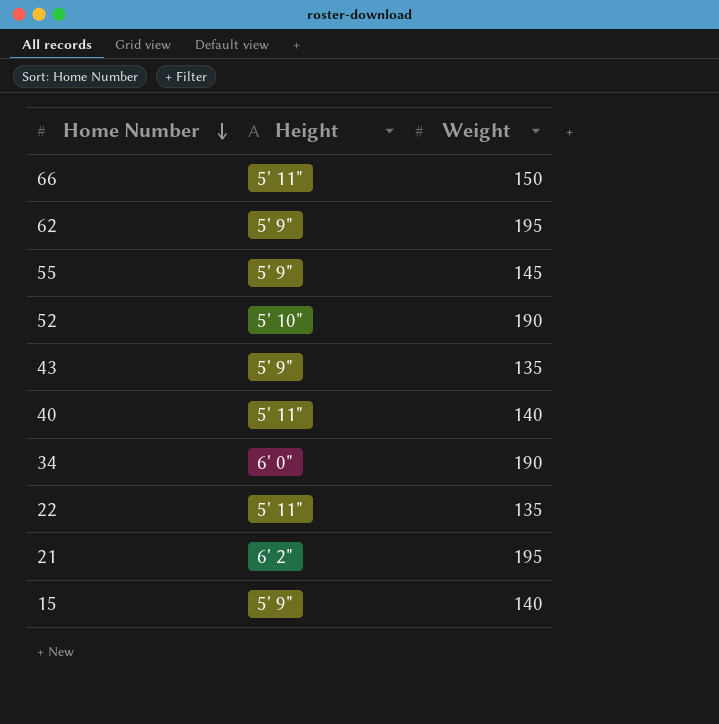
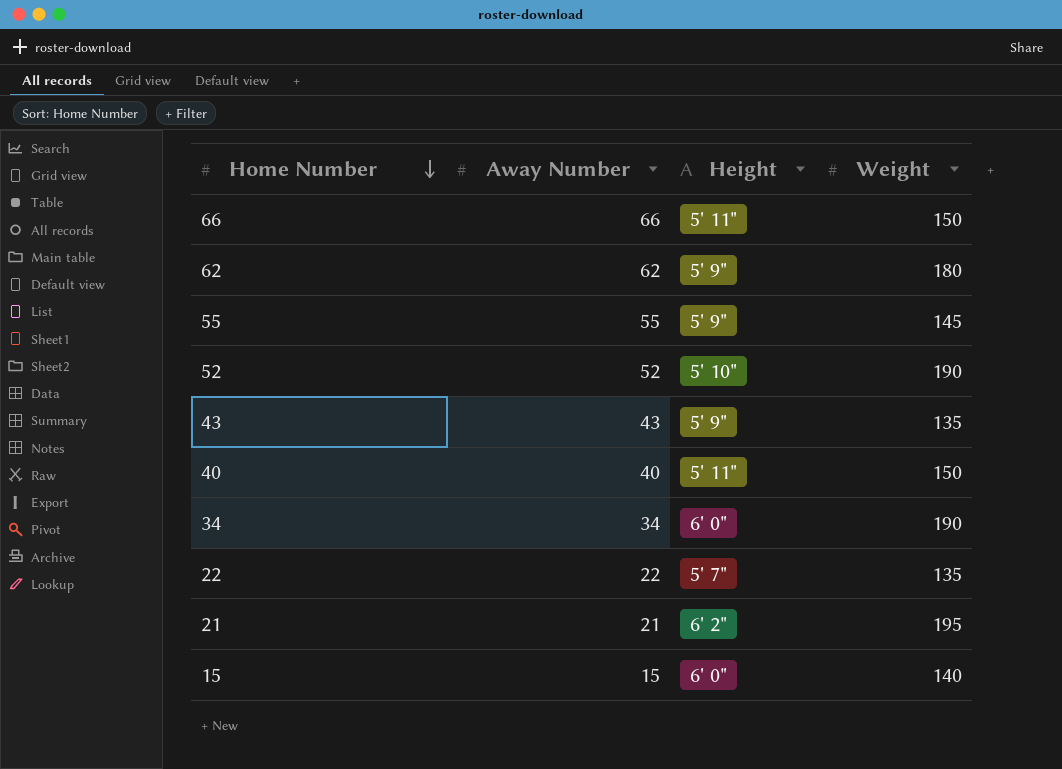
column Away Number | position: none -> 2
62 | Weight: 195 -> 180
40 | Weight: 140 -> 150
22 | Height: 5' 11" -> 5' 7"
15 | Height: 5' 9" -> 6' 0"

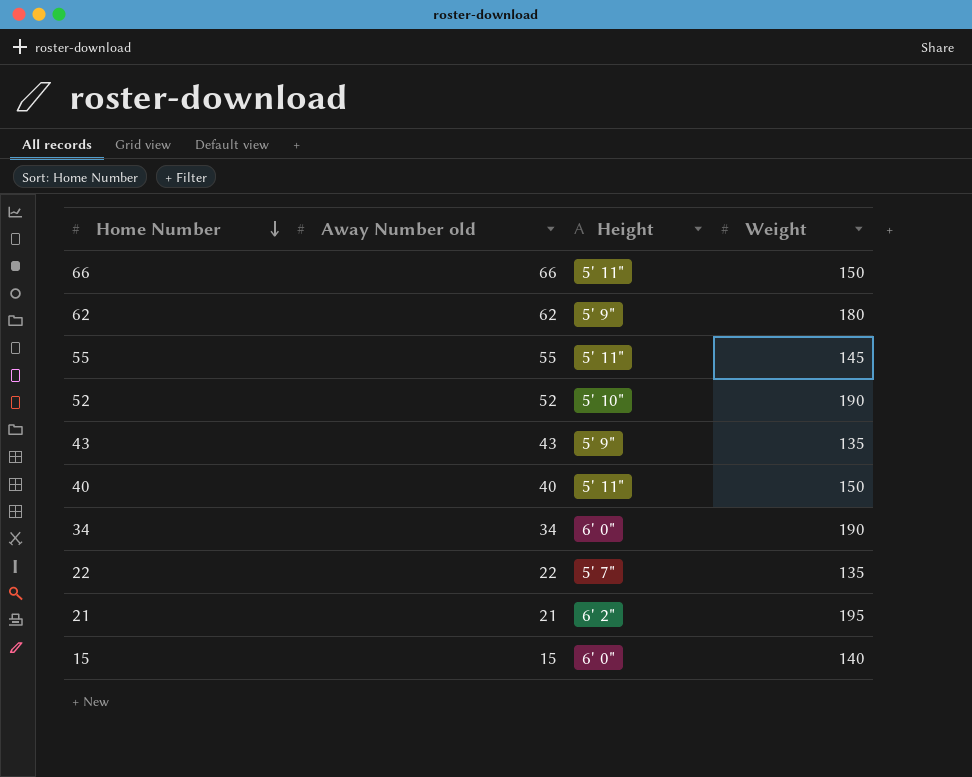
column name: Away Number -> Away Number old
55 | Height: 5' 9" -> 5' 11"

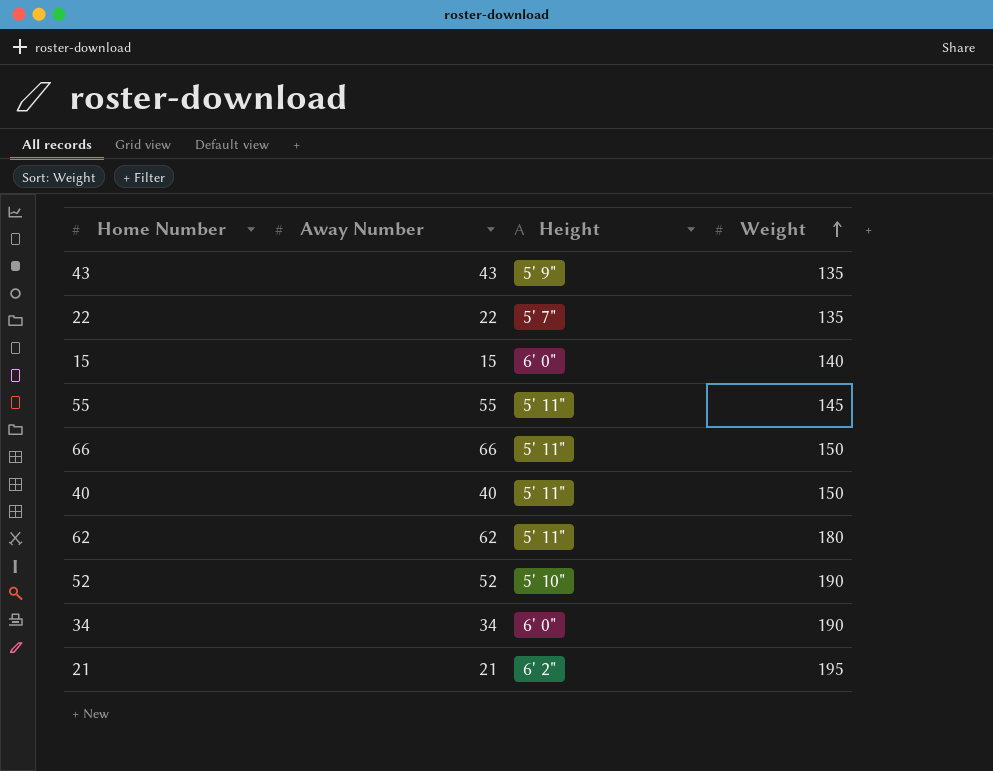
row order: Home Number descending -> Weight ascending
column name: Away Number old -> Away Number
62 | Height: 5' 9" -> 5' 11"

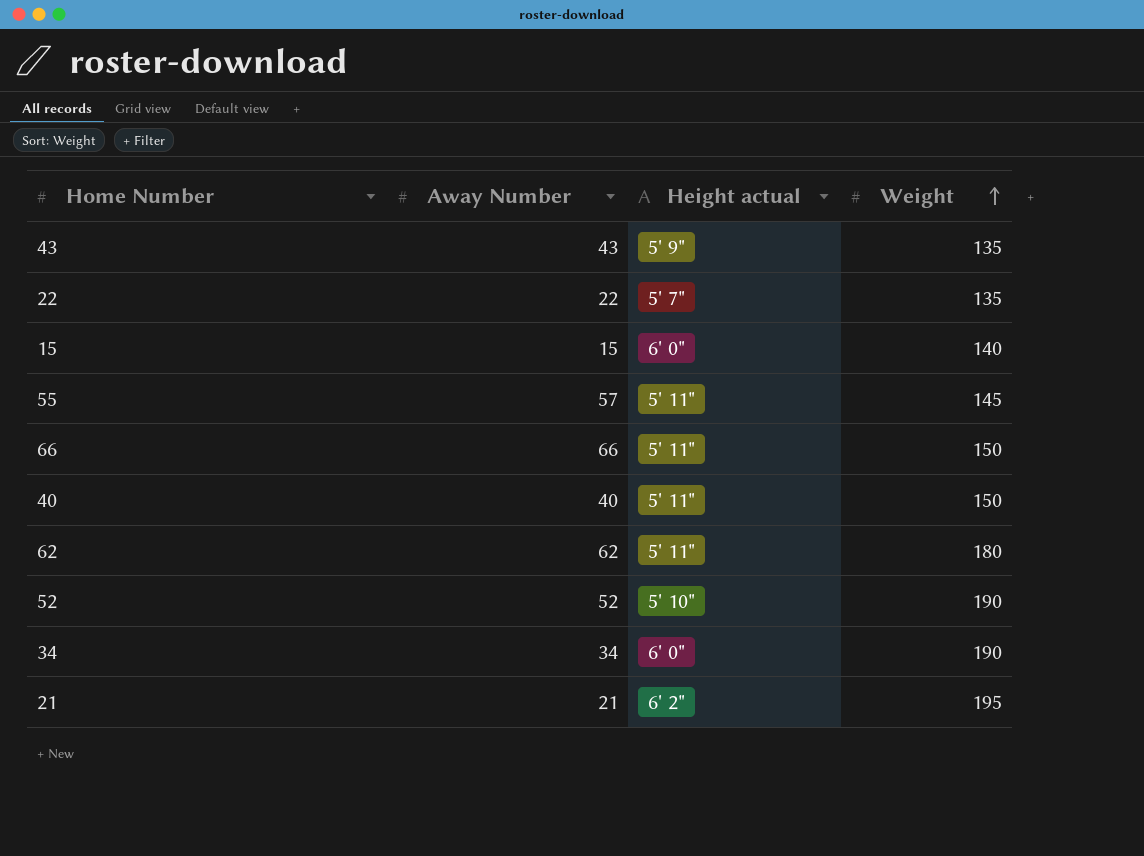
column name: Height -> Height actual
55 | Away Number: 55 -> 57

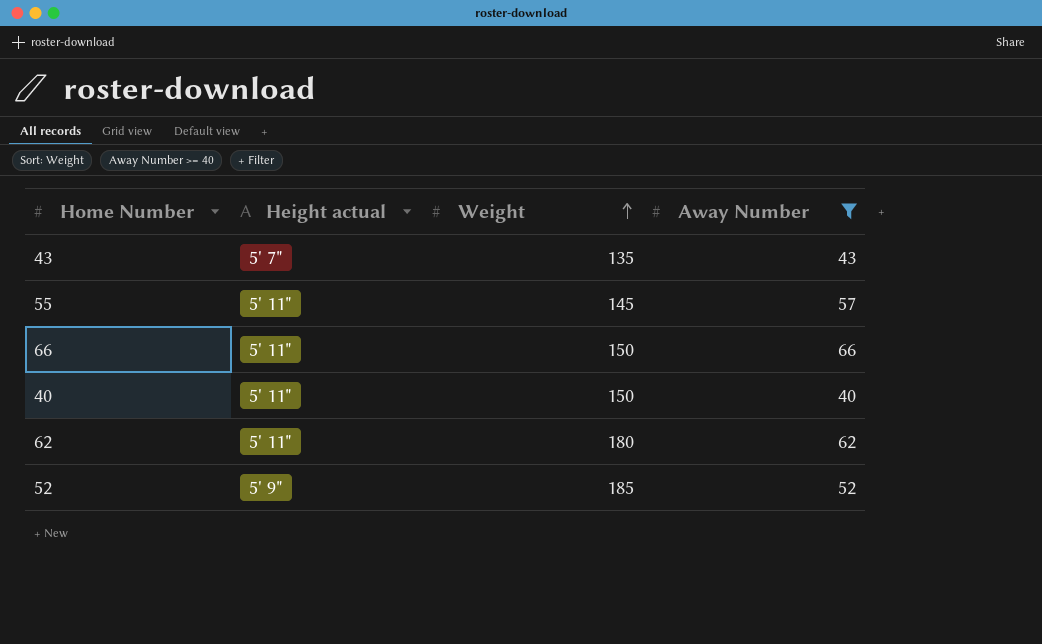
filter: none -> Away Number >= 40
column Away Number | position: 2 -> 4
43 | Height actual: 5' 9" -> 5' 7"
52 | Height actual: 5' 10" -> 5' 9"
52 | Weight: 190 -> 185

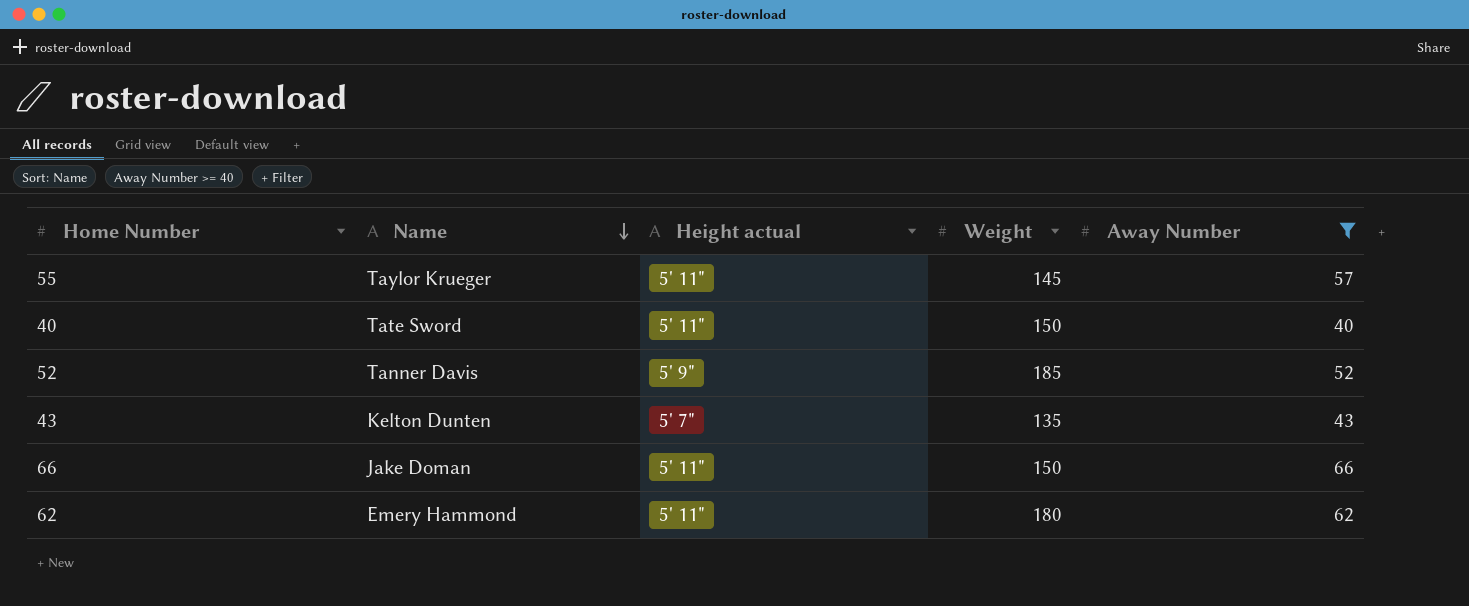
row order: Weight ascending -> Name descending
column Name | position: none -> 2

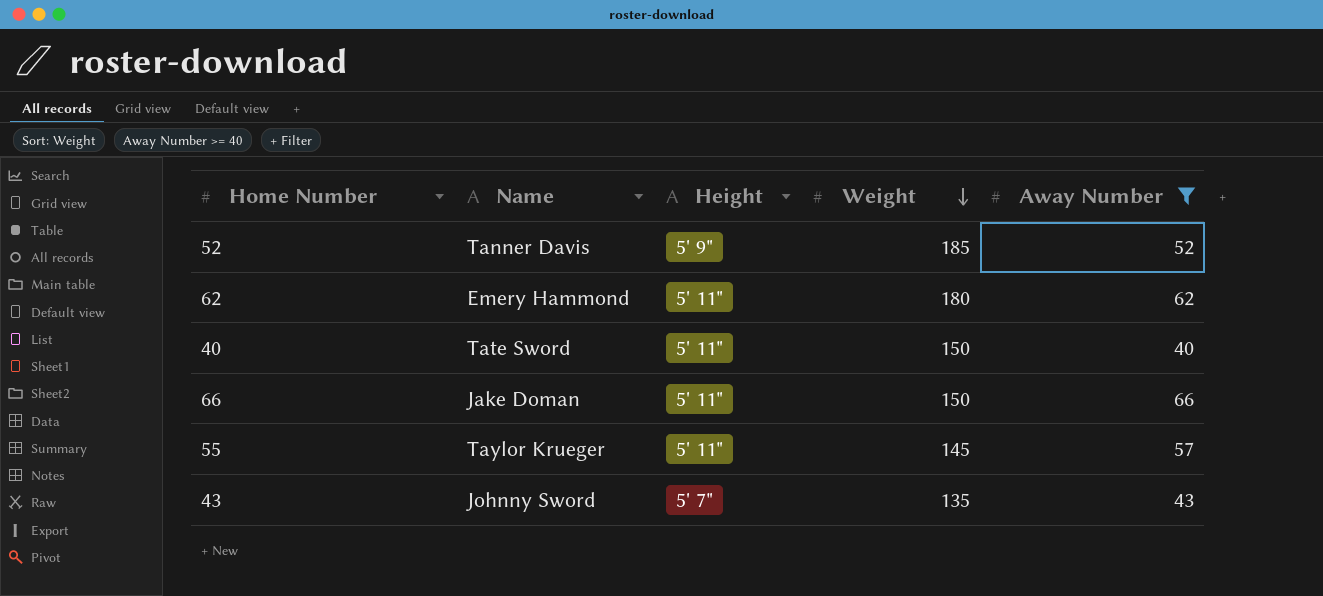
row order: Name descending -> Weight descending
column name: Height actual -> Height
43 | Name: Kelton Dunten -> Johnny Sword

